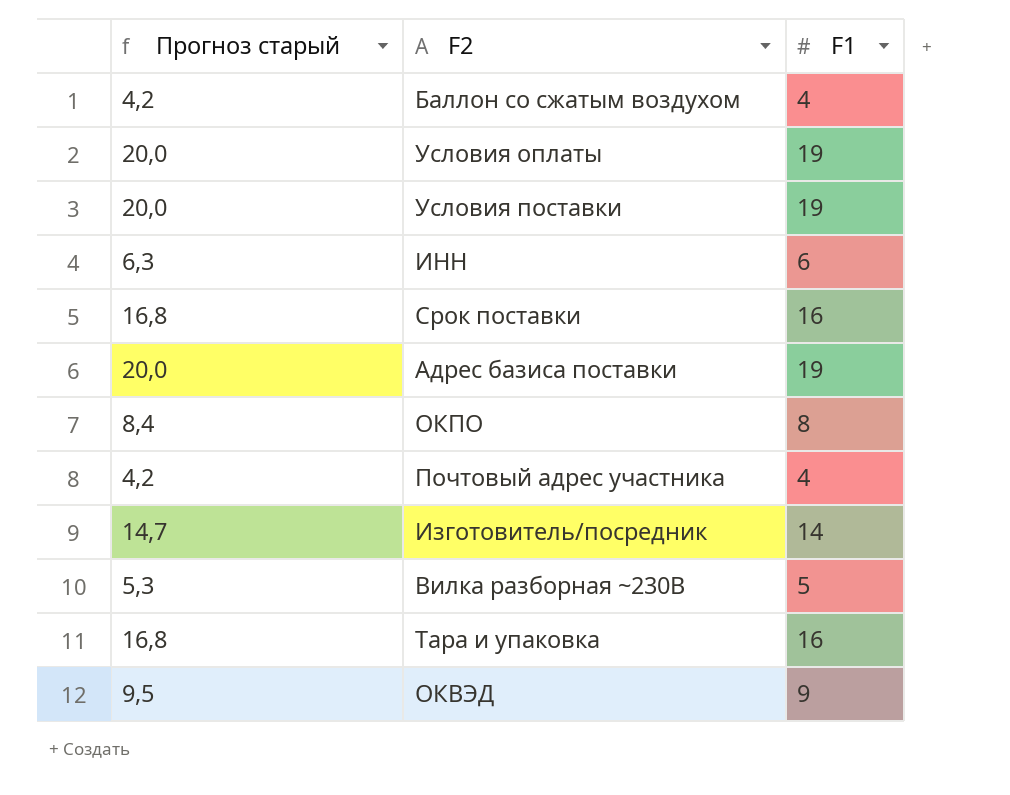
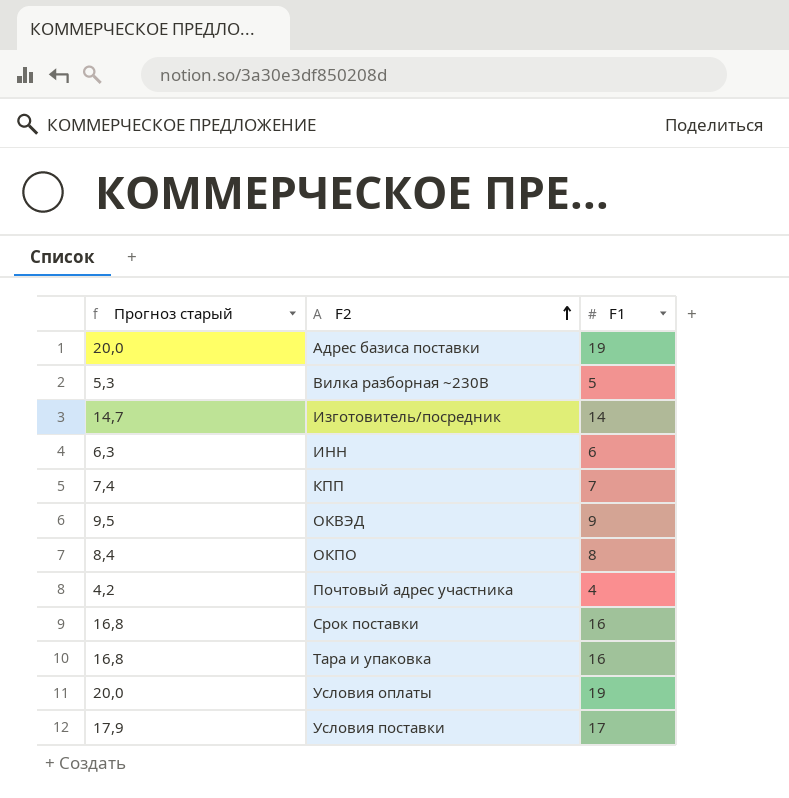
row order: none -> F2 ascending
row Баллон со сжатым воздухом: 4,2 | 4 -> none
row КПП: none -> 7,4 | 7
Условия поставки | Прогноз старый: 20,0 -> 17,9
Условия поставки | F1: 19 -> 17

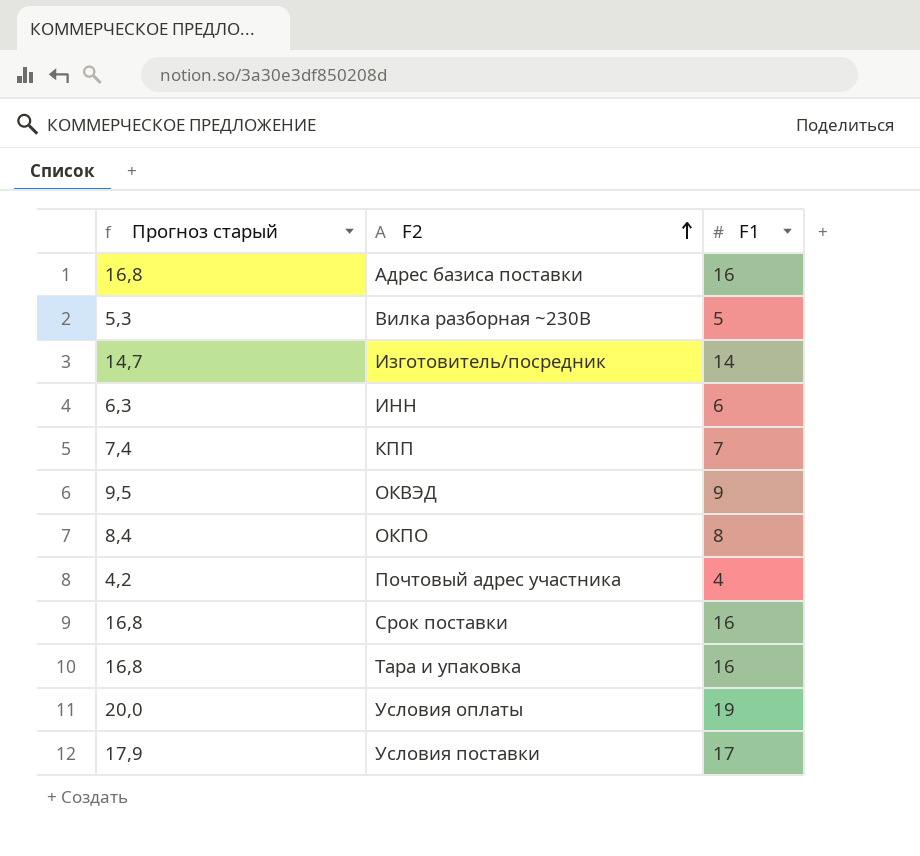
Адрес базиса поставки | Прогноз старый: 20,0 -> 16,8
Адрес базиса поставки | F1: 19 -> 16

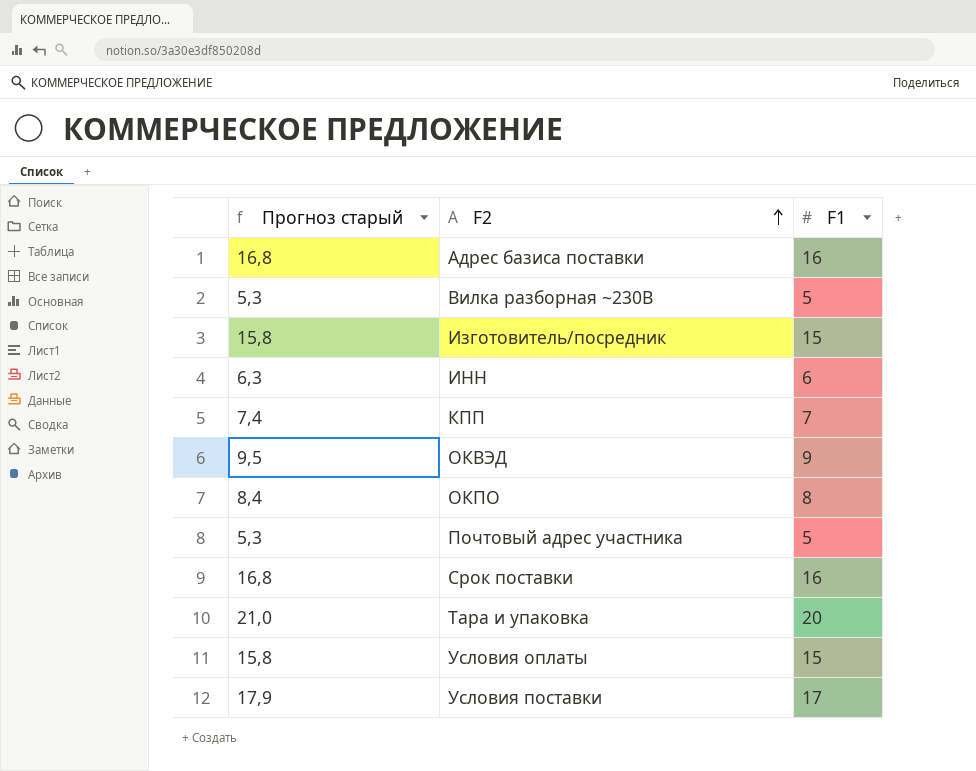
Изготовитель/посредник | Прогноз старый: 14,7 -> 15,8
Изготовитель/посредник | F1: 14 -> 15
Почтовый адрес участника | Прогноз старый: 4,2 -> 5,3
Почтовый адрес участника | F1: 4 -> 5
Тара и упаковка | Прогноз старый: 16,8 -> 21,0
Тара и упаковка | F1: 16 -> 20
Условия оплаты | Прогноз старый: 20,0 -> 15,8
Условия оплаты | F1: 19 -> 15

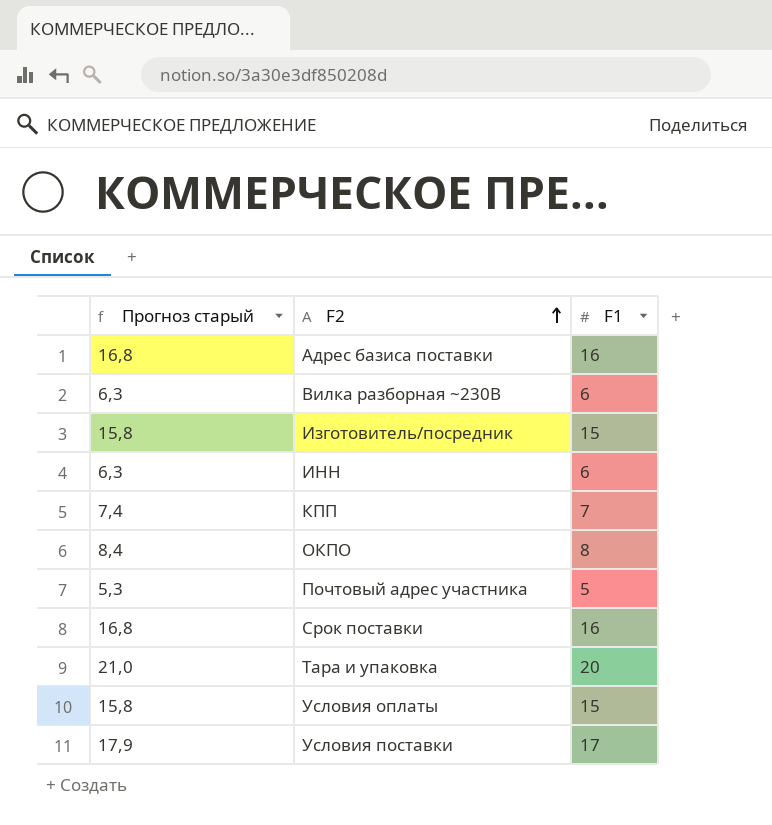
row ОКВЭД: 9,5 | 9 -> none
Вилка разборная ~230В | Прогноз старый: 5,3 -> 6,3
Вилка разборная ~230В | F1: 5 -> 6

